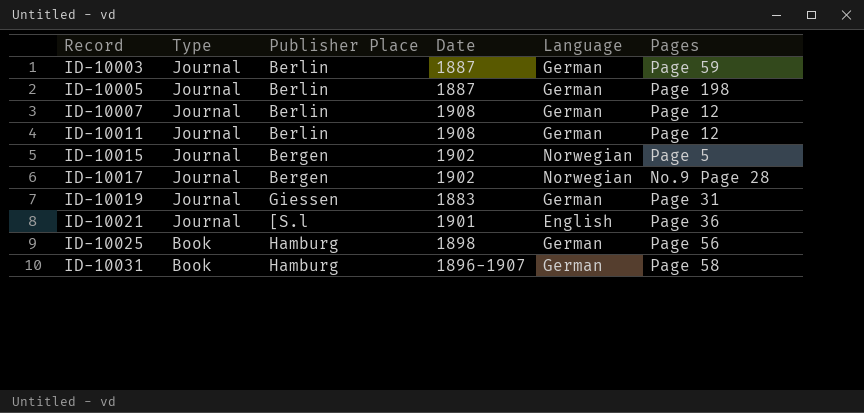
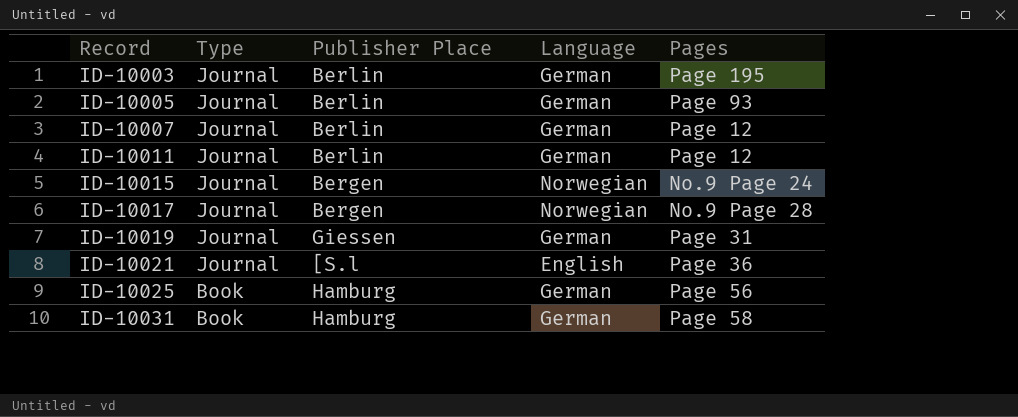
column Date | position: 4 -> none
ID-10003 | Pages: Page 59 -> Page 195
ID-10005 | Pages: Page 198 -> Page 93
ID-10015 | Pages: Page 5 -> No.9 Page 24

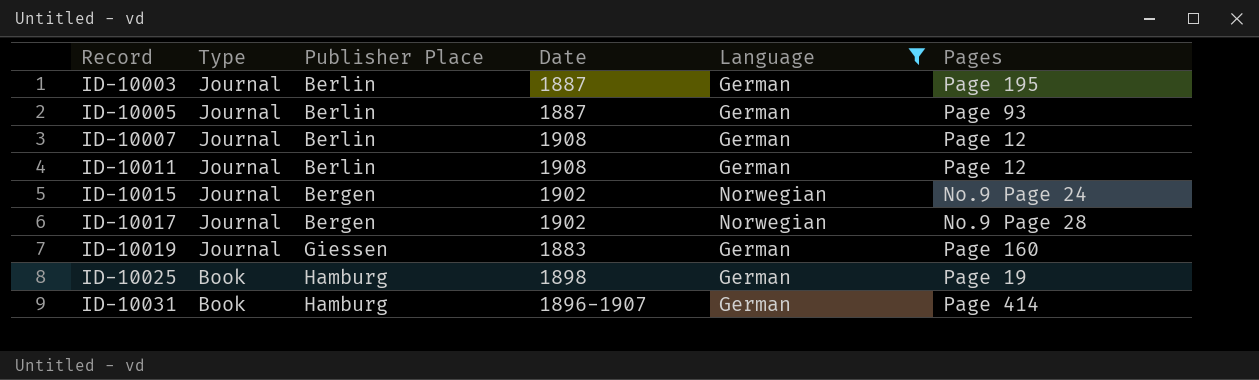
filter: none -> Language != English
column Date | position: none -> 4
ID-10019 | Pages: Page 31 -> Page 160
ID-10025 | Pages: Page 56 -> Page 19
ID-10031 | Pages: Page 58 -> Page 414

